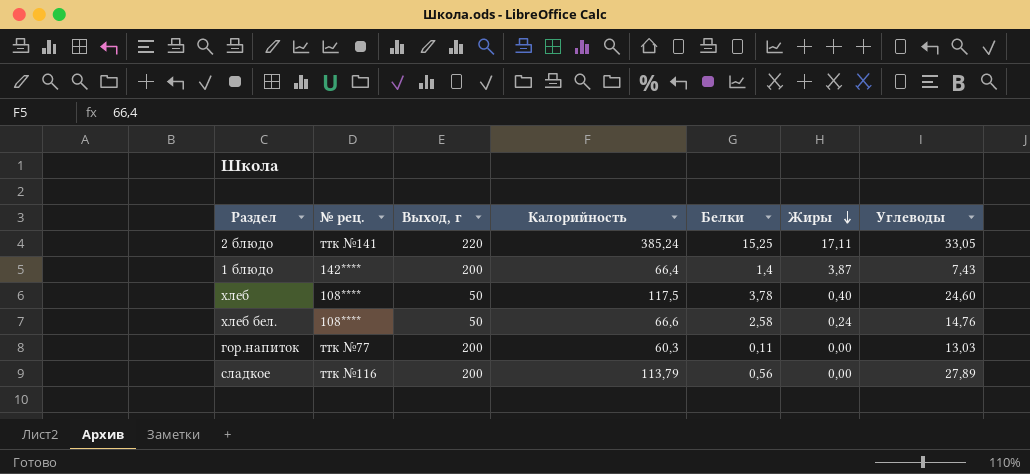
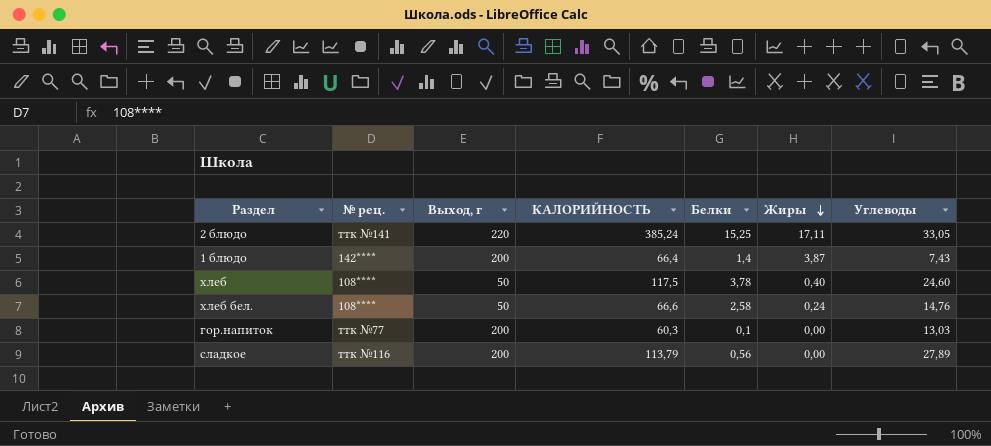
column name: Калорийность -> КАЛОРИЙНОСТЬ
гор.напиток | Белки: 0,11 -> 0,1

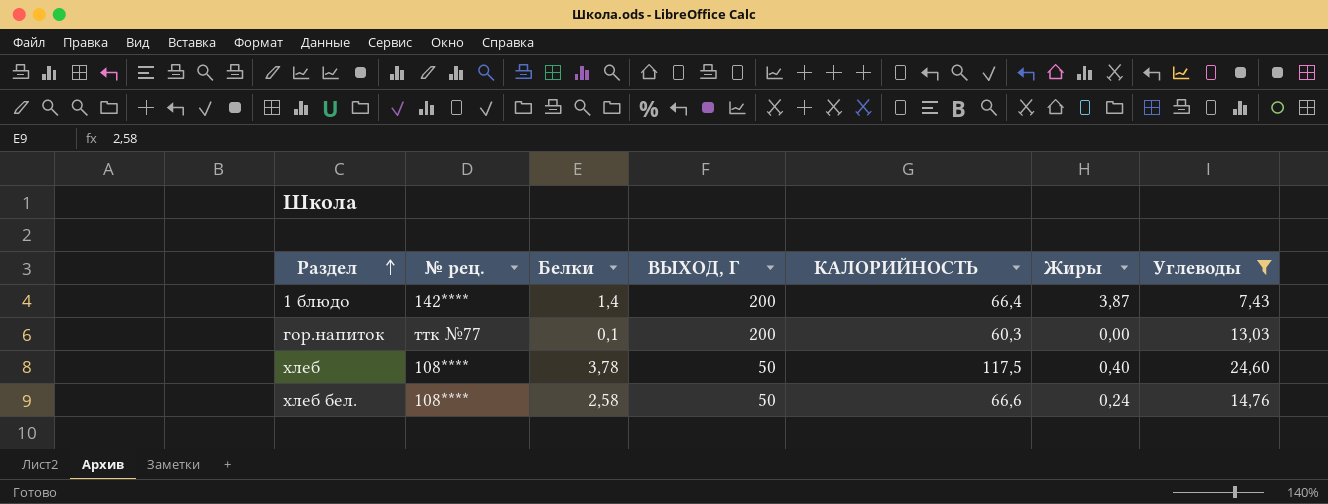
filter: none -> Углеводы <= 24,60
row order: Жиры descending -> Раздел ascending
column Белки | position: 5 -> 3
column name: Выход, г -> ВЫХОД, Г

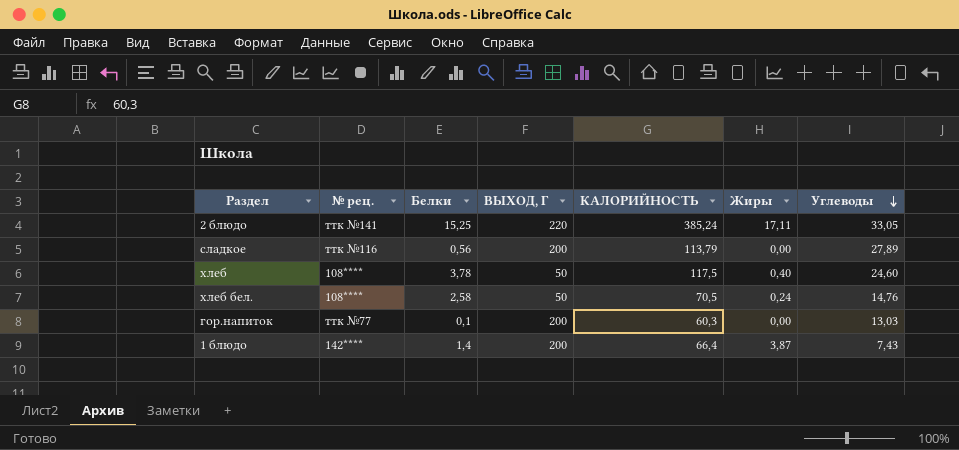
filter: Углеводы <= 24,60 -> none
row order: Раздел ascending -> Углеводы descending
хлеб бел. | КАЛОРИЙНОСТЬ: 66,6 -> 70,5

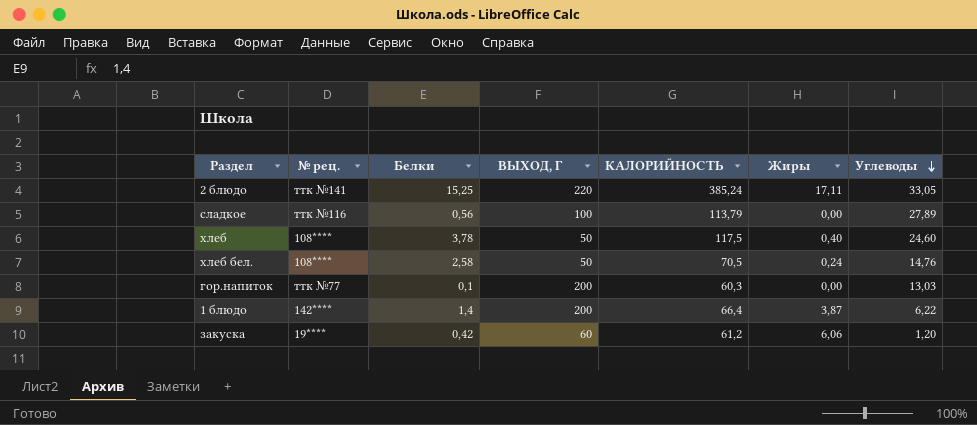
сладкое | ВЫХОД, Г: 200 -> 100
1 блюдо | Углеводы: 7,43 -> 6,22
row закуска: none -> 19**** | 0,42 | 60 | 61,2 | 6,06 | 1,20

